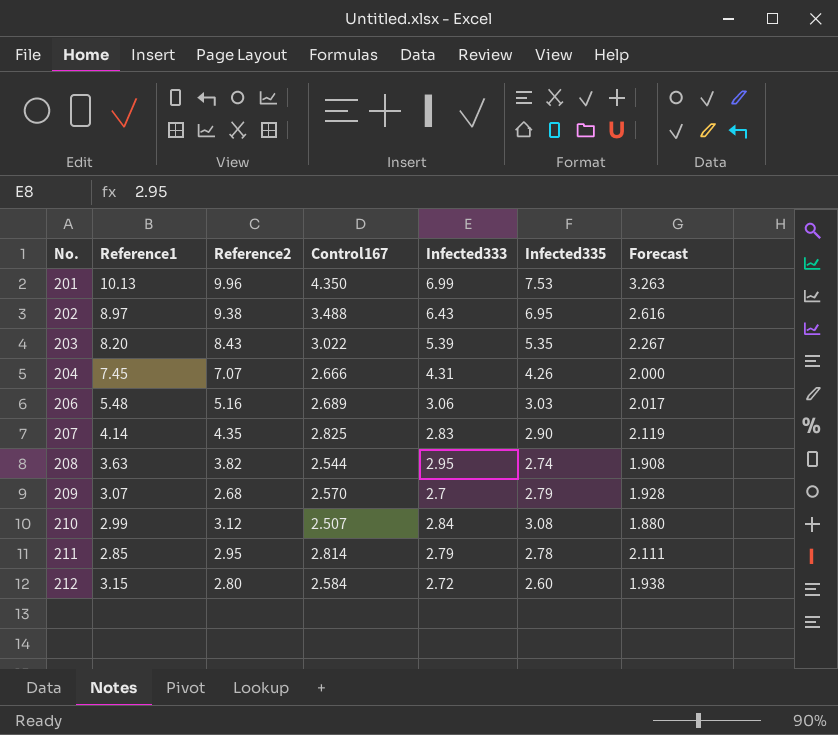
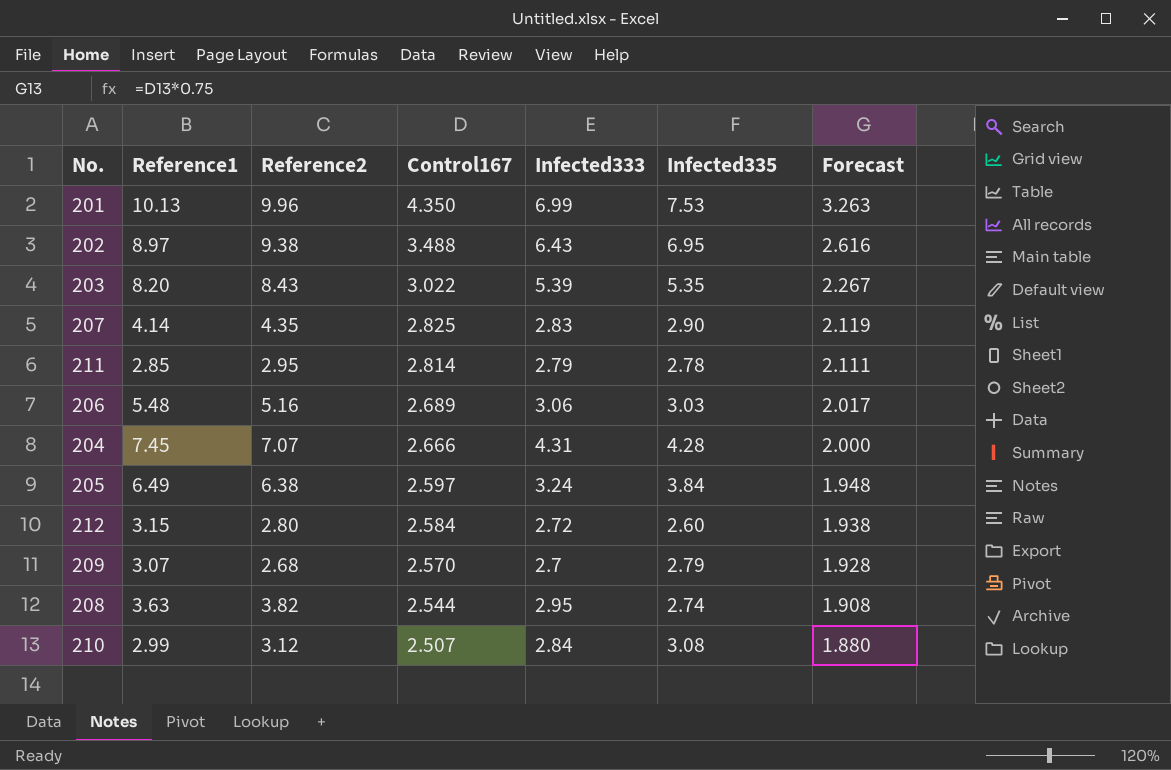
row order: No. ascending -> Control167 descending
204 | Infected335: 4.26 -> 4.28
row 205: none -> 6.49 | 6.38 | 2.597 | 3.24 | 3.84 | 1.948

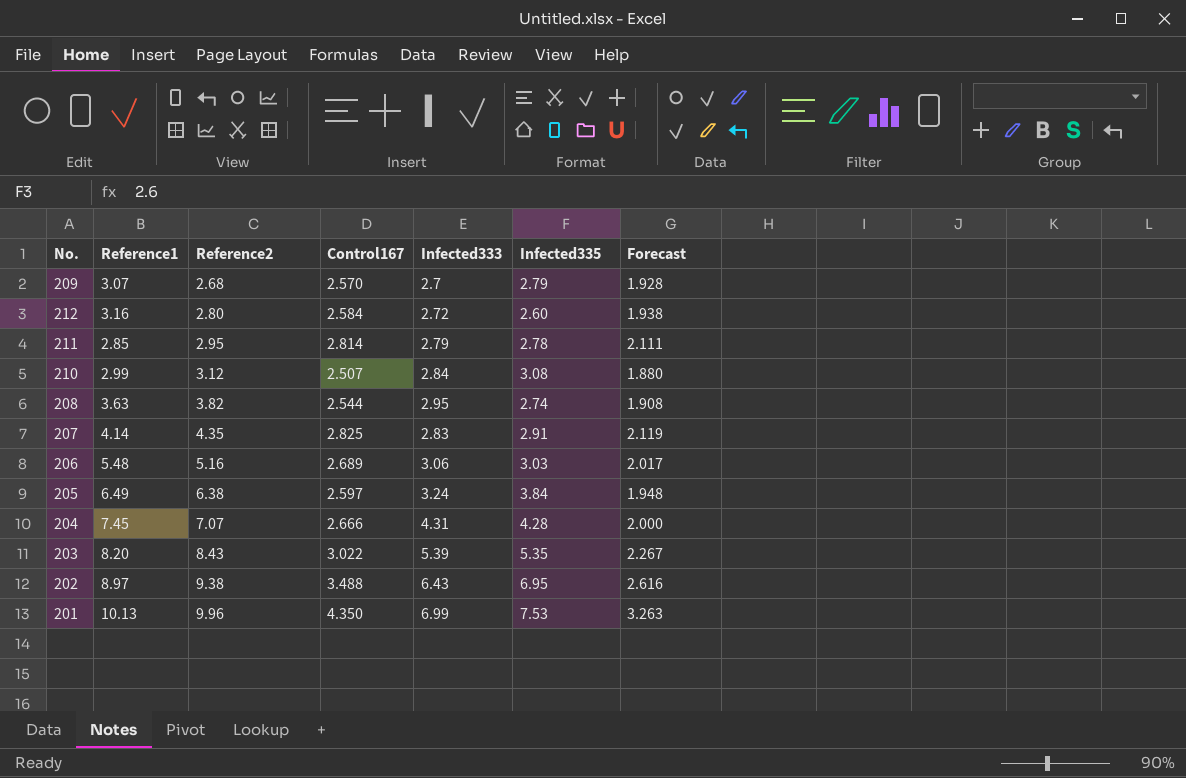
row order: Control167 descending -> Reference2 ascending
212 | Reference1: 3.15 -> 3.16
207 | Infected335: 2.90 -> 2.91

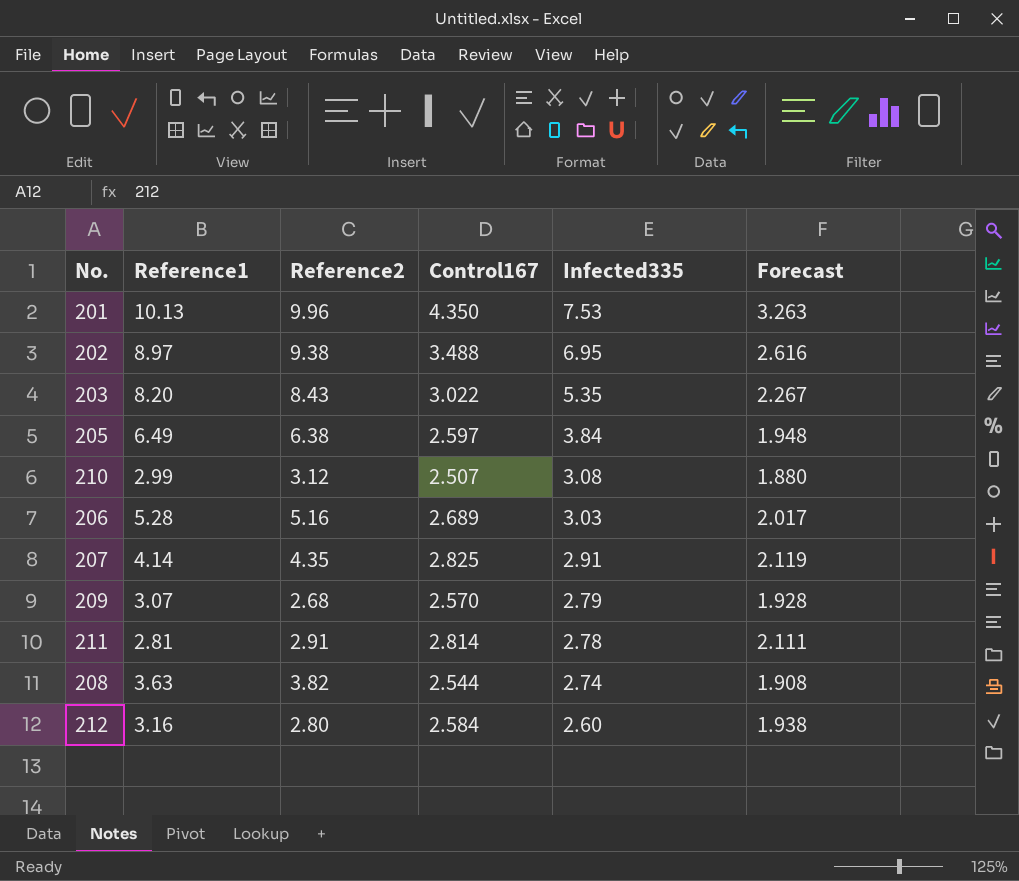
row order: Reference2 ascending -> Infected335 descending
column Infected333 | position: 5 -> none
row 204: 7.45 | 7.07 | 2.666 | 4.31 | 4.28 | 2.000 -> none
206 | Reference1: 5.48 -> 5.28
211 | Reference1: 2.85 -> 2.81
211 | Reference2: 2.95 -> 2.91

